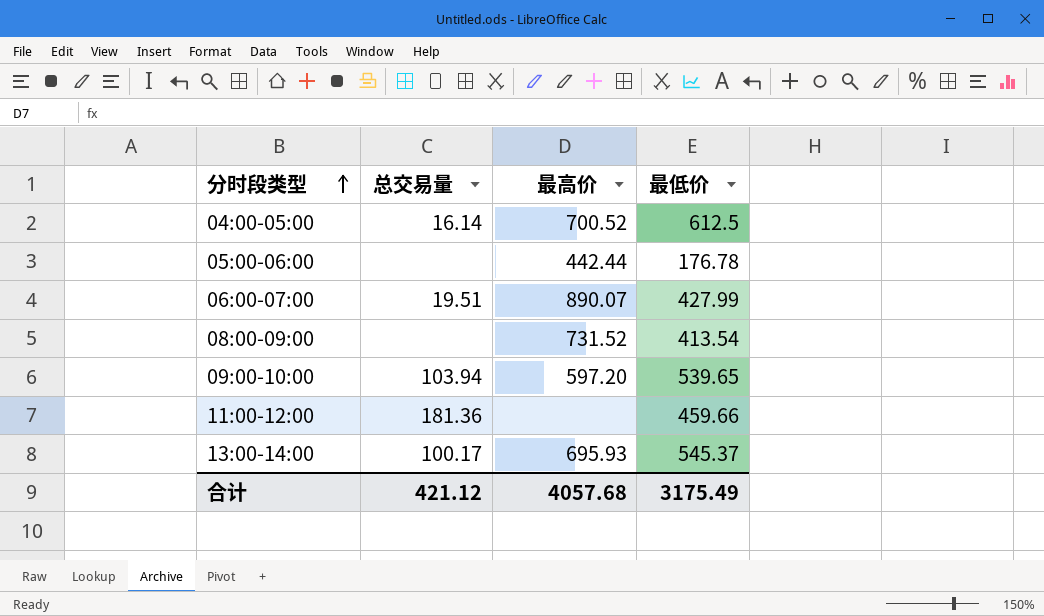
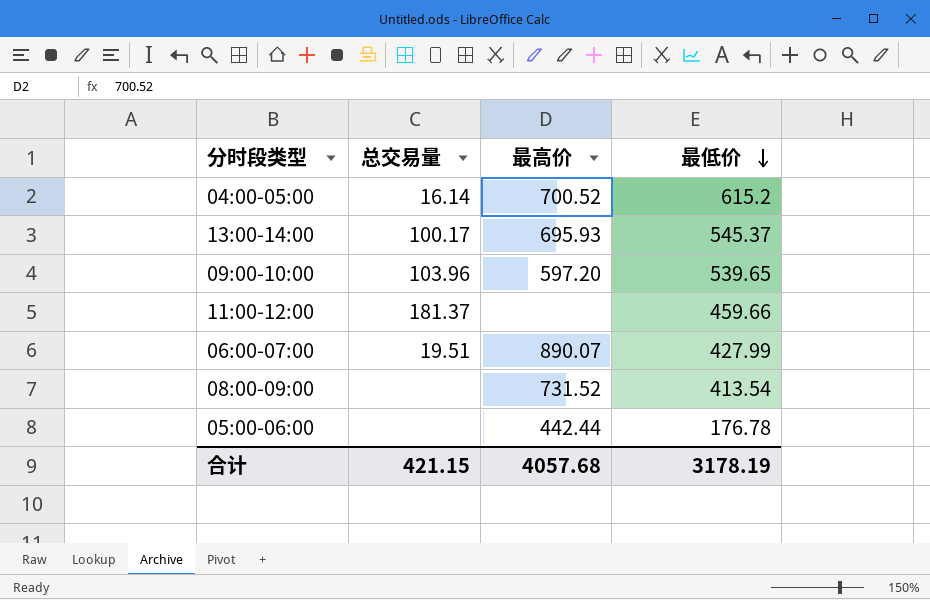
row order: 分时段类型 ascending -> 最低价 descending
04:00-05:00 | 最低价: 612.5 -> 615.2
09:00-10:00 | 总交易量: 103.94 -> 103.96
11:00-12:00 | 总交易量: 181.36 -> 181.37
合计 | 总交易量: 421.12 -> 421.15
合计 | 最低价: 3175.49 -> 3178.19

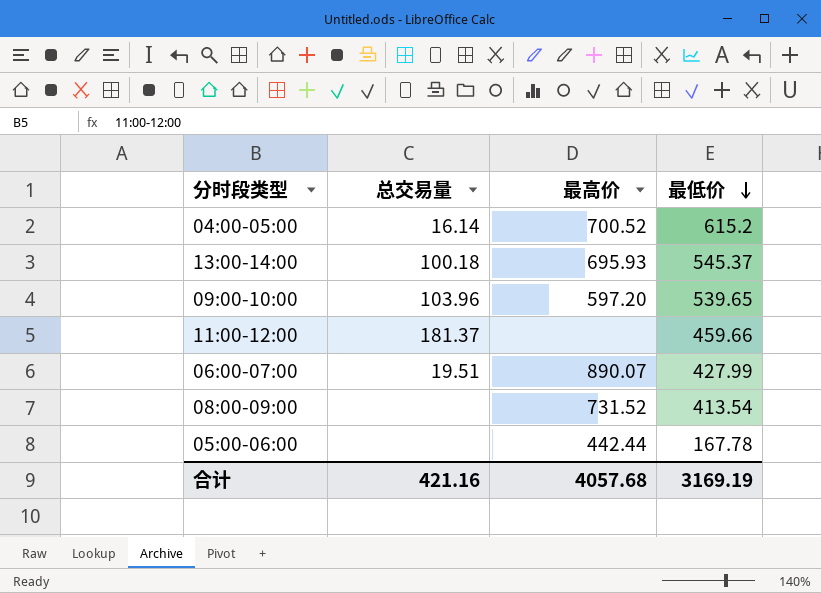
13:00-14:00 | 总交易量: 100.17 -> 100.18
05:00-06:00 | 最低价: 176.78 -> 167.78
合计 | 总交易量: 421.15 -> 421.16
合计 | 最低价: 3178.19 -> 3169.19

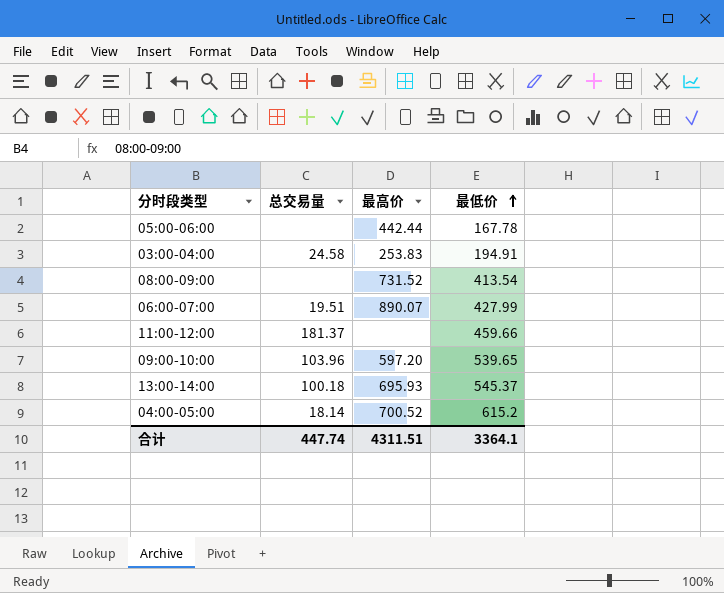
row order: 最低价 descending -> 最低价 ascending
row 03:00-04:00: none -> 24.58 | 253.83 | 194.91
04:00-05:00 | 总交易量: 16.14 -> 18.14
合计 | 总交易量: 421.16 -> 447.74
合计 | 最高价: 4057.68 -> 4311.51
合计 | 最低价: 3169.19 -> 3364.1

